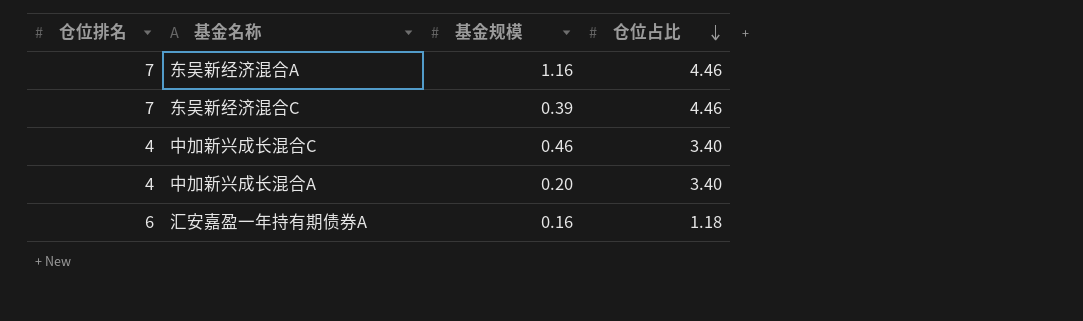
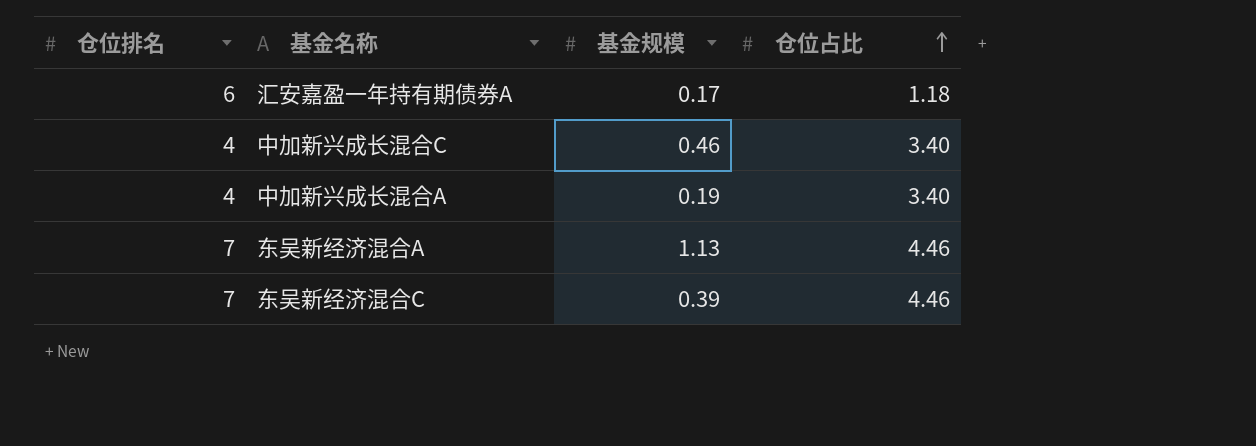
row order: 仓位占比 descending -> 仓位占比 ascending
汇安嘉盈一年持有期债券A | 基金规模: 0.16 -> 0.17
中加新兴成长混合A | 基金规模: 0.20 -> 0.19
东吴新经济混合A | 基金规模: 1.16 -> 1.13

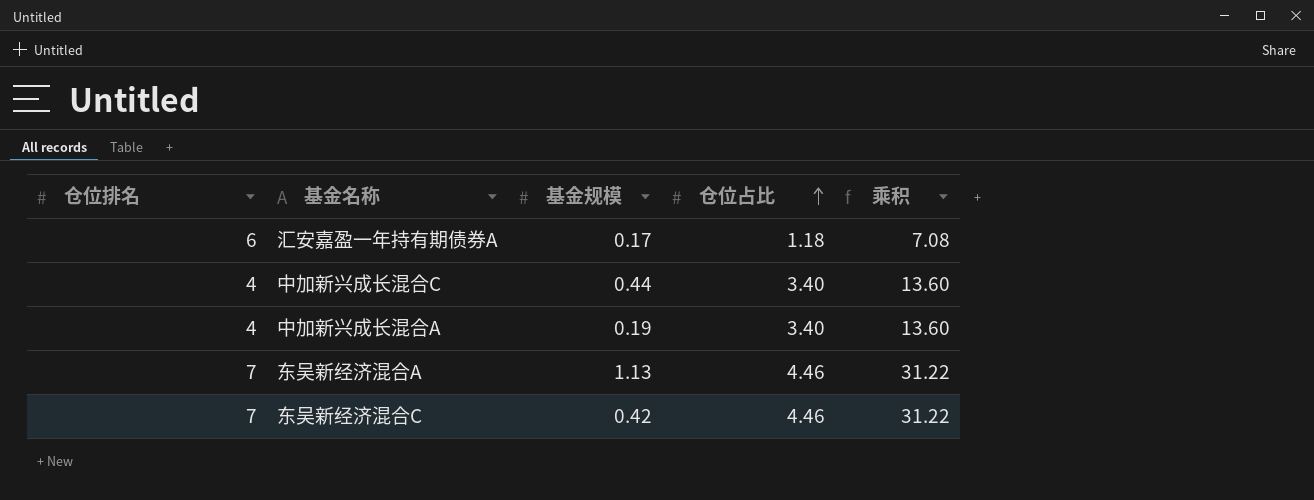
column 乘积 | formula: none -> [仓位排名] * [仓位占比]
中加新兴成长混合C | 基金规模: 0.46 -> 0.44
东吴新经济混合C | 基金规模: 0.39 -> 0.42

